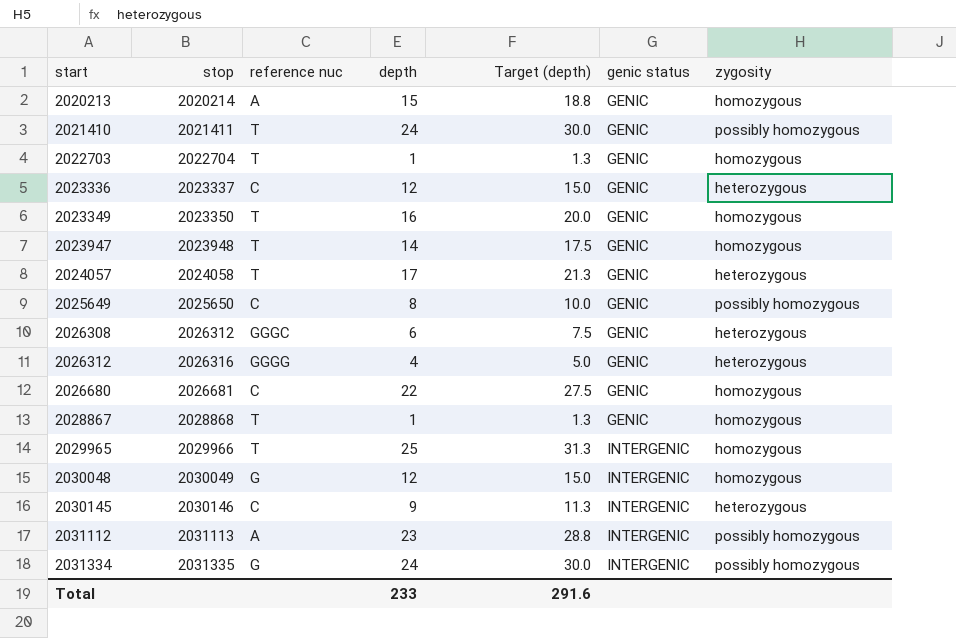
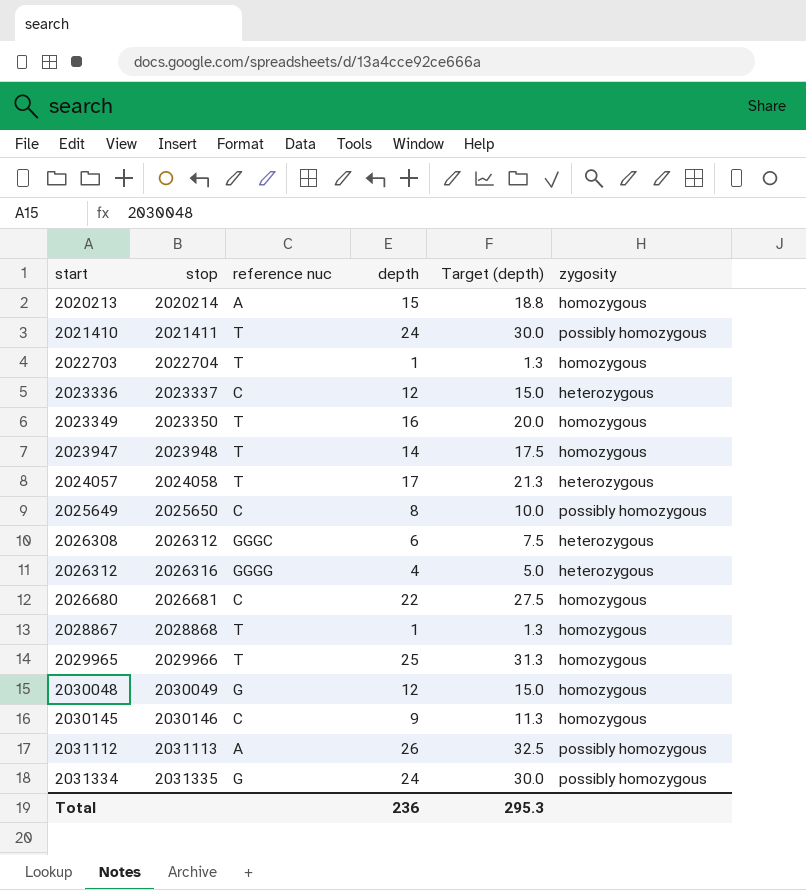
column genic status | position: 6 -> none
2030145 | zygosity: heterozygous -> homozygous
2031112 | depth: 23 -> 26
2031112 | Target (depth): 28.8 -> 32.5
Total | depth: 233 -> 236
Total | Target (depth): 291.6 -> 295.3

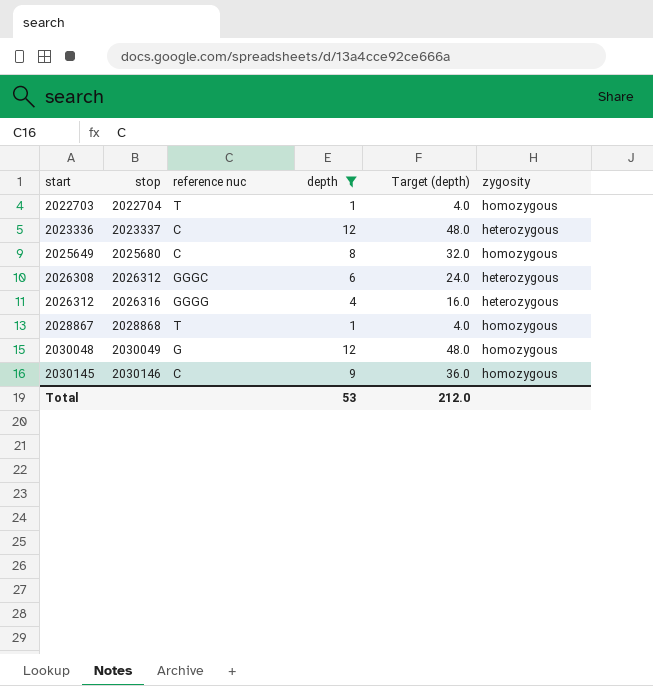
filter: none -> depth <= 12
column Target (depth) | formula: [depth] * 1.25 -> [depth] * 4
2025649 | stop: 2025650 -> 2025680
2025649 | zygosity: possibly homozygous -> homozygous
Total | depth: 236 -> 53
Total | Target (depth): 295.3 -> 212.0

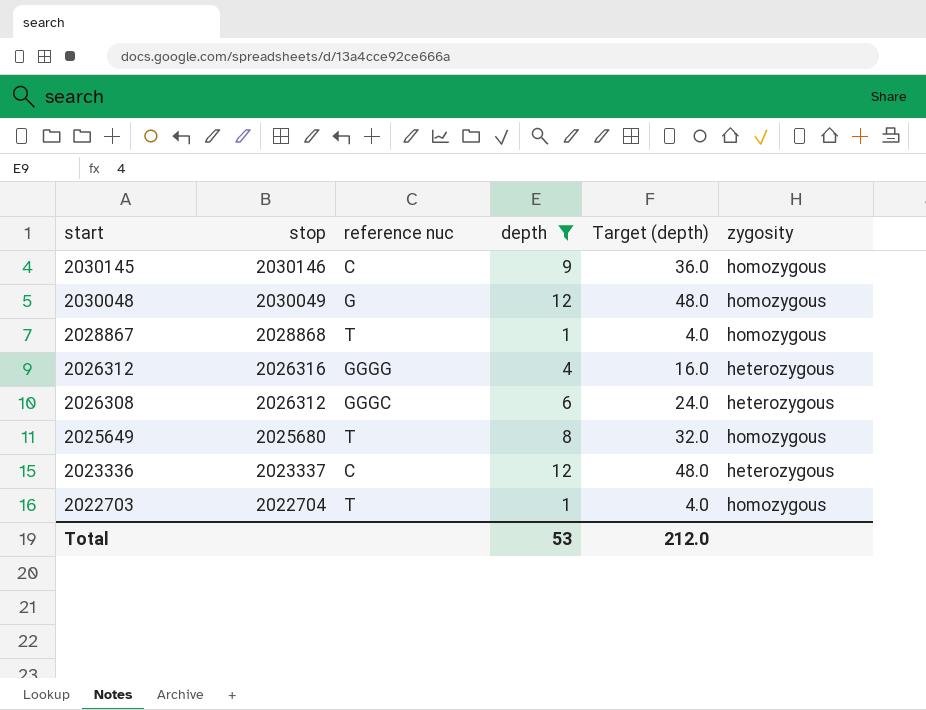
row order: start ascending -> start descending
2025649 | reference nuc: C -> T

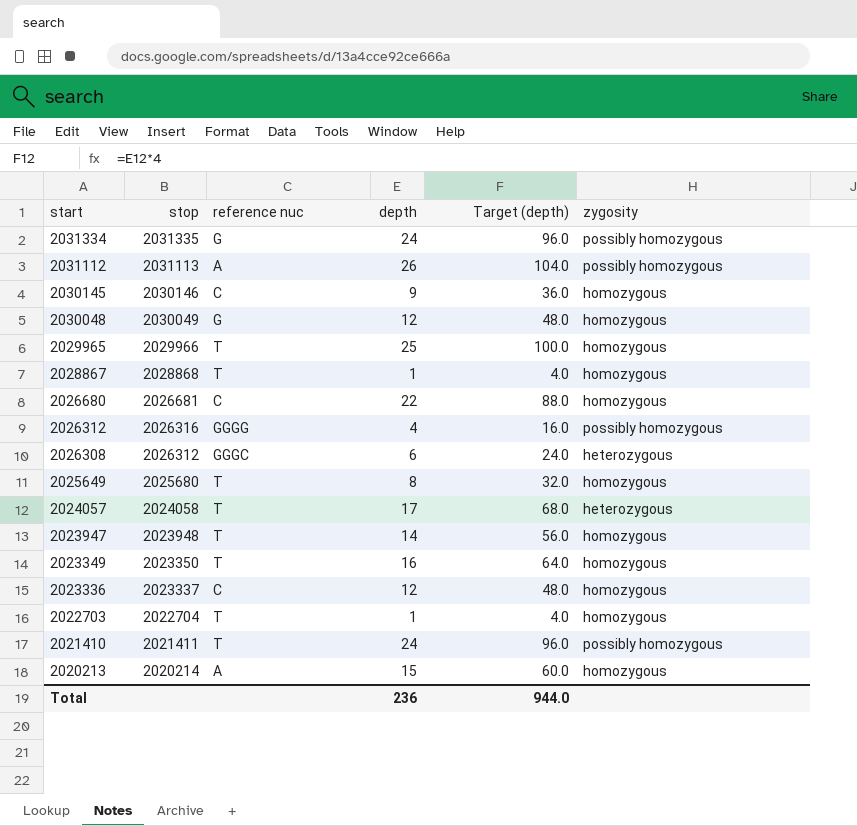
filter: depth <= 12 -> none
2026312 | zygosity: heterozygous -> possibly homozygous
2023336 | zygosity: heterozygous -> homozygous
Total | depth: 53 -> 236
Total | Target (depth): 212.0 -> 944.0

